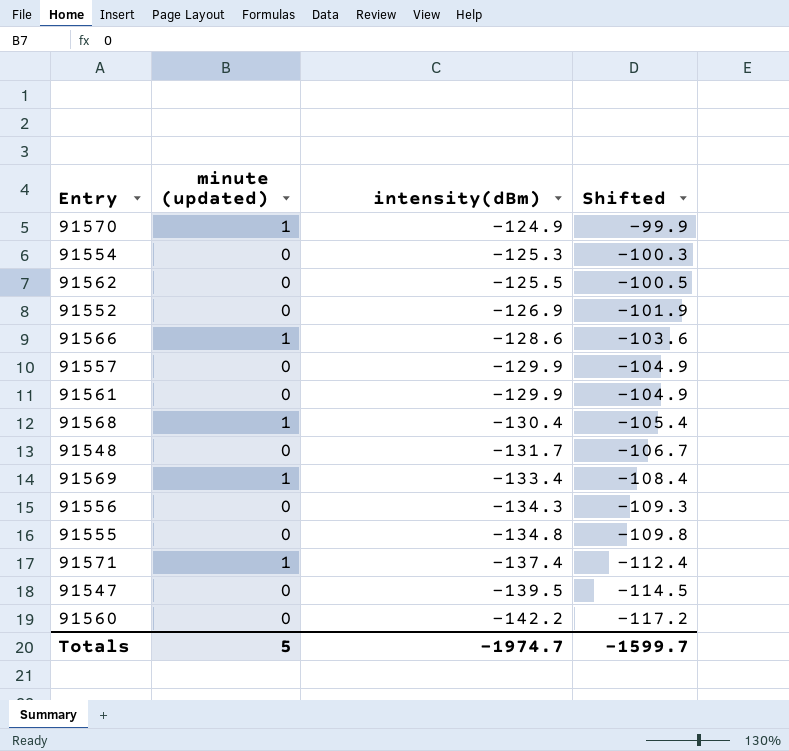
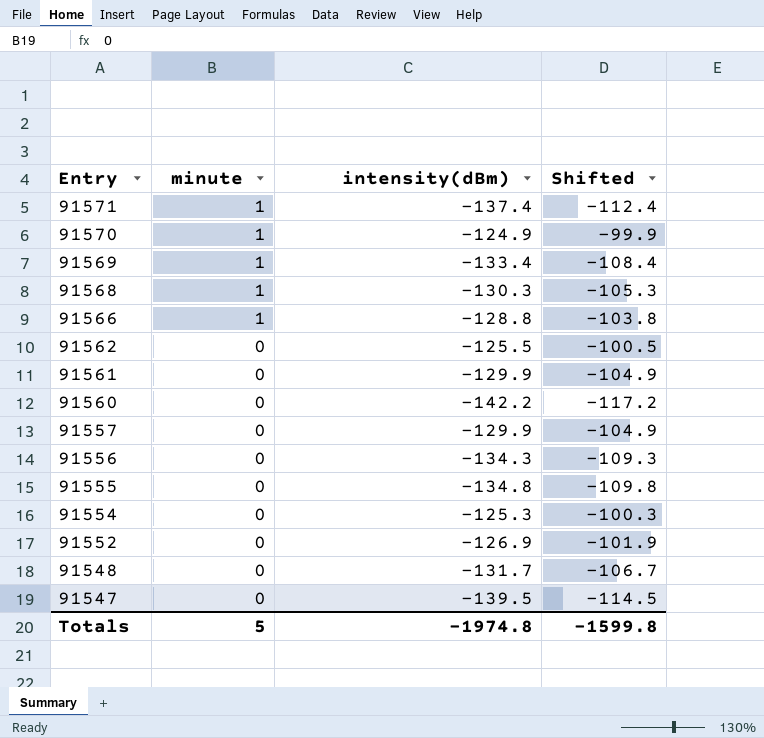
row order: intensity(dBm) descending -> Entry descending
column name: minute (updated) -> minute
91568 | intensity(dBm): -130.4 -> -130.3
91568 | Shifted: -105.4 -> -105.3
91566 | intensity(dBm): -128.6 -> -128.8
91566 | Shifted: -103.6 -> -103.8
Totals | intensity(dBm): -1974.7 -> -1974.8
Totals | Shifted: -1599.7 -> -1599.8

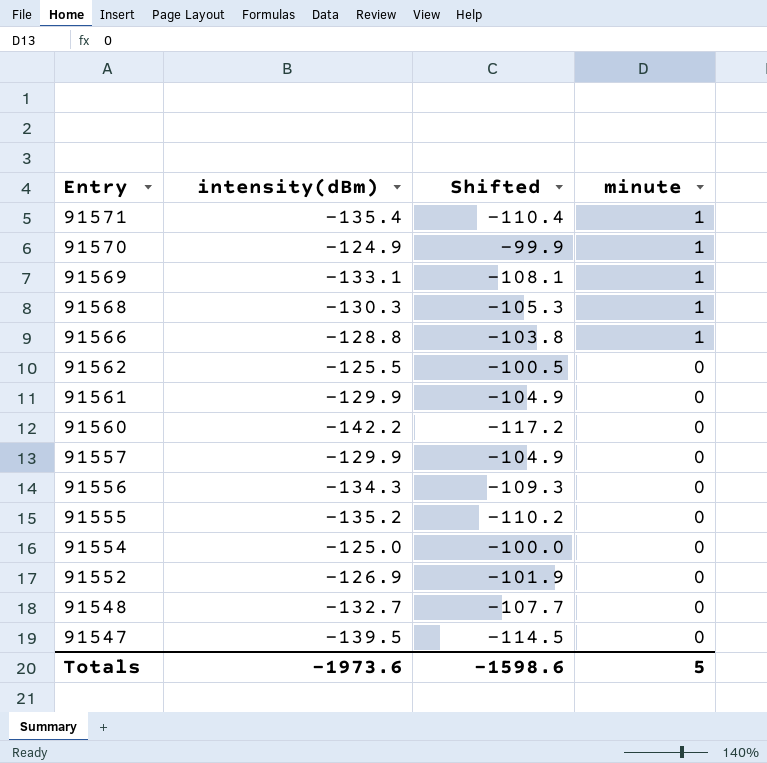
column minute | position: 2 -> 4
91571 | intensity(dBm): -137.4 -> -135.4
91571 | Shifted: -112.4 -> -110.4
91569 | intensity(dBm): -133.4 -> -133.1
91569 | Shifted: -108.4 -> -108.1
91555 | intensity(dBm): -134.8 -> -135.2
91555 | Shifted: -109.8 -> -110.2
91554 | intensity(dBm): -125.3 -> -125.0
91554 | Shifted: -100.3 -> -100.0
91548 | intensity(dBm): -131.7 -> -132.7
91548 | Shifted: -106.7 -> -107.7
Totals | intensity(dBm): -1974.8 -> -1973.6
Totals | Shifted: -1599.8 -> -1598.6

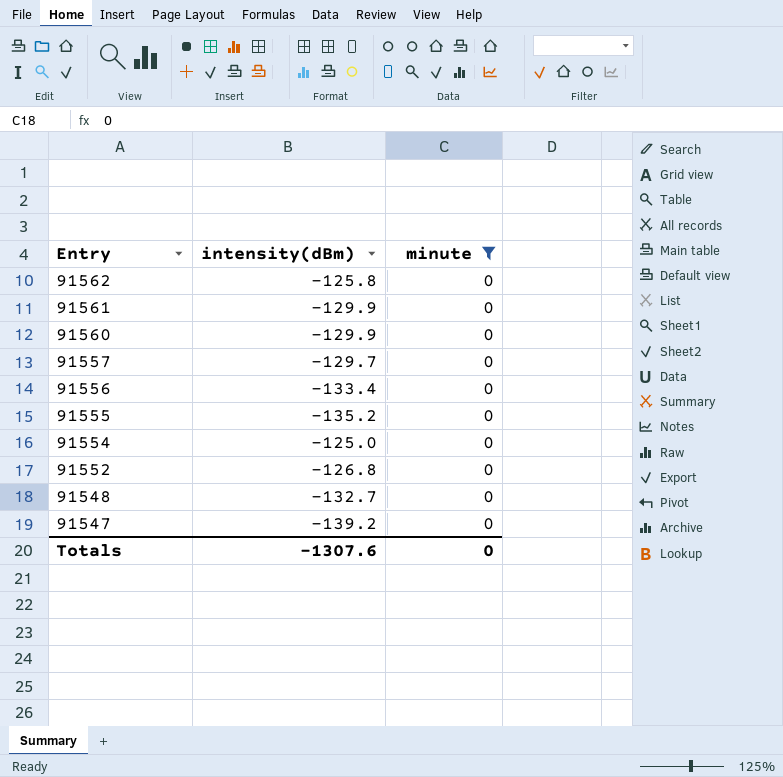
filter: none -> minute = 0
column Shifted | formula: [intensity(dBm)] + 25 -> none
91562 | intensity(dBm): -125.5 -> -125.8
91560 | intensity(dBm): -142.2 -> -129.9
91557 | intensity(dBm): -129.9 -> -129.7
91556 | intensity(dBm): -134.3 -> -133.4
91552 | intensity(dBm): -126.9 -> -126.8
91547 | intensity(dBm): -139.5 -> -139.2
Totals | intensity(dBm): -1973.6 -> -1307.6
Totals | minute: 5 -> 0

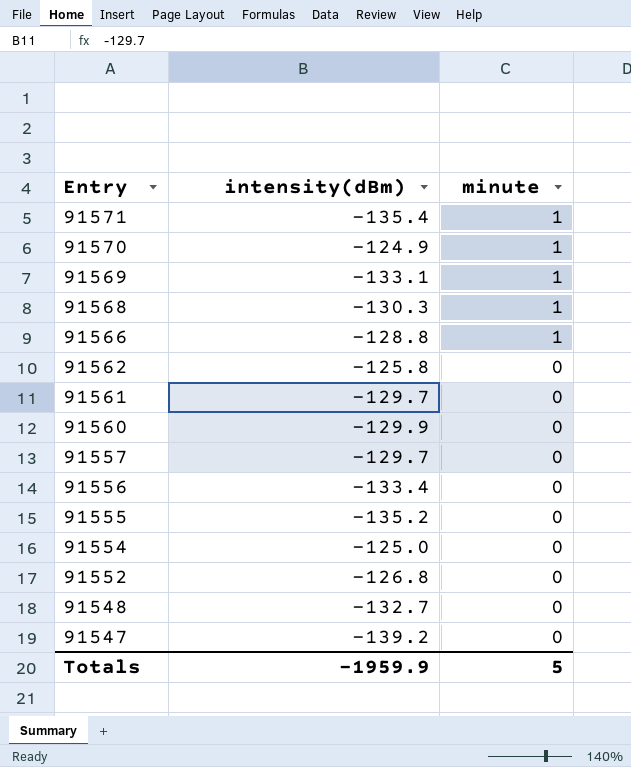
filter: minute = 0 -> none
91561 | intensity(dBm): -129.9 -> -129.7
Totals | intensity(dBm): -1307.6 -> -1959.9
Totals | minute: 0 -> 5

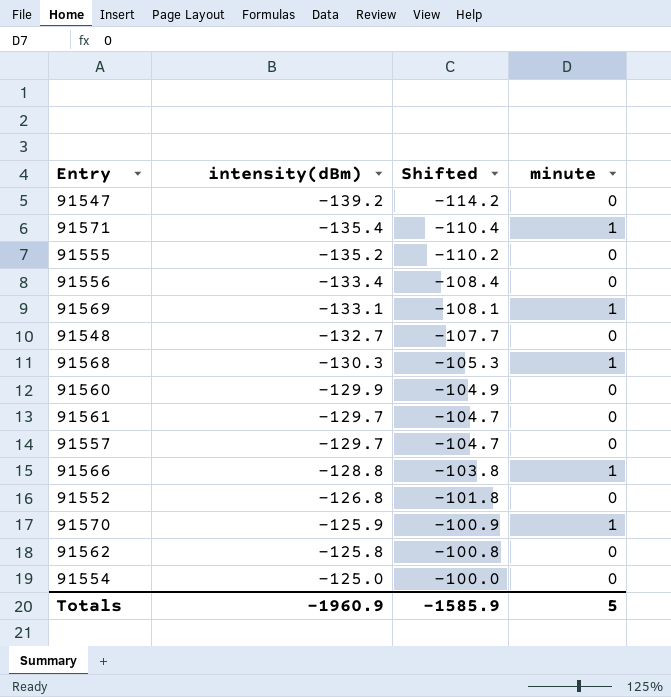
row order: Entry descending -> intensity(dBm) ascending
column Shifted | formula: none -> [intensity(dBm)] + 25
91570 | intensity(dBm): -124.9 -> -125.9
Totals | intensity(dBm): -1959.9 -> -1960.9

